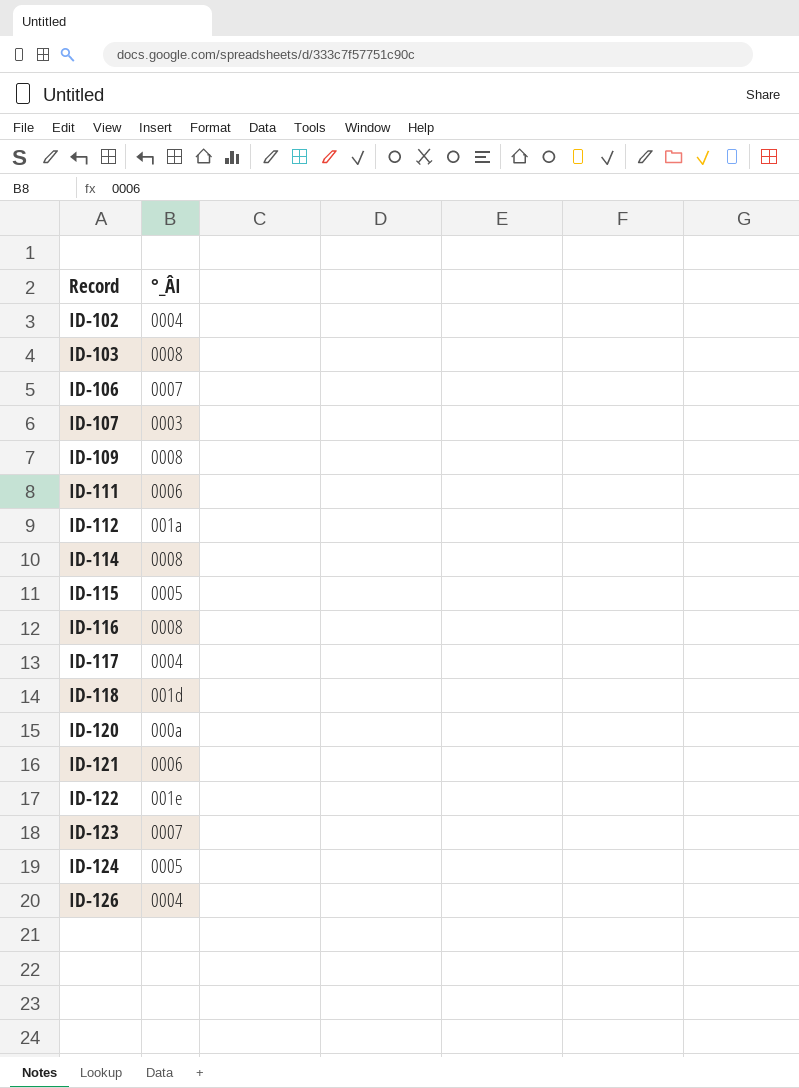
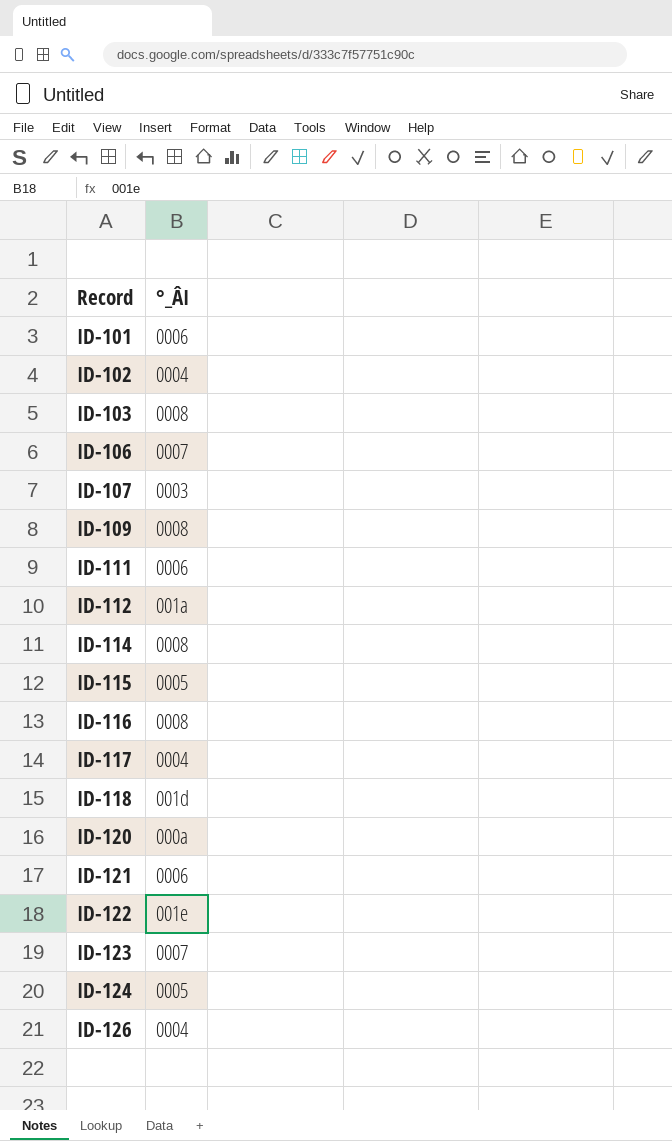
row ID-101: none -> 0006

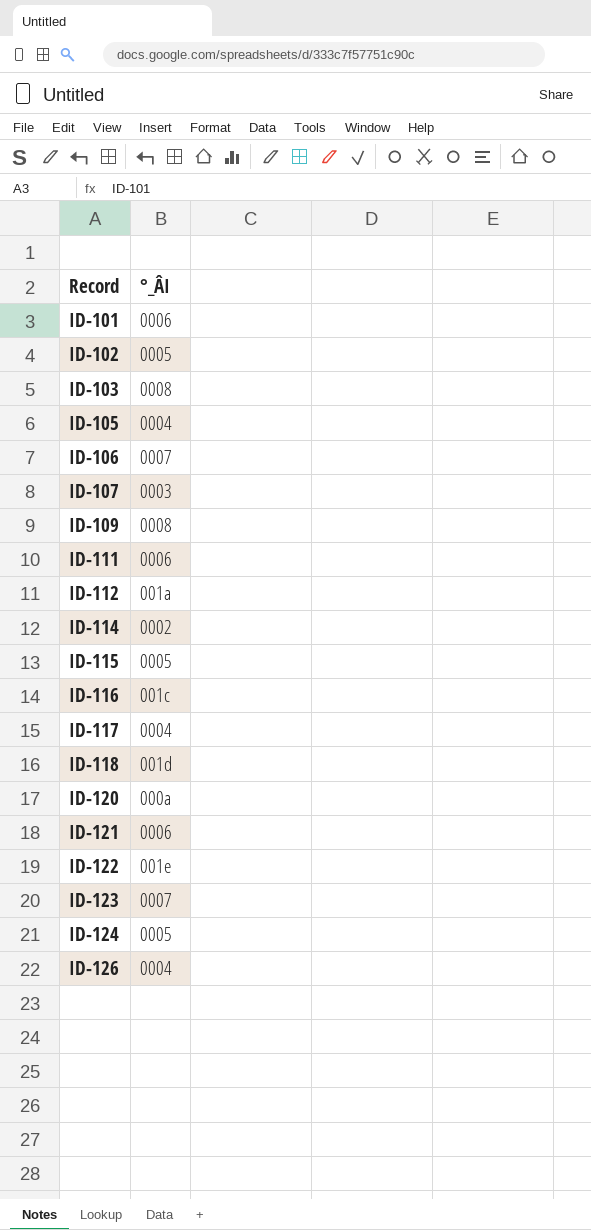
ID-102 | °_ÂI: 0004 -> 0005
row ID-105: none -> 0004
ID-114 | °_ÂI: 0008 -> 0002
ID-116 | °_ÂI: 0008 -> 001c

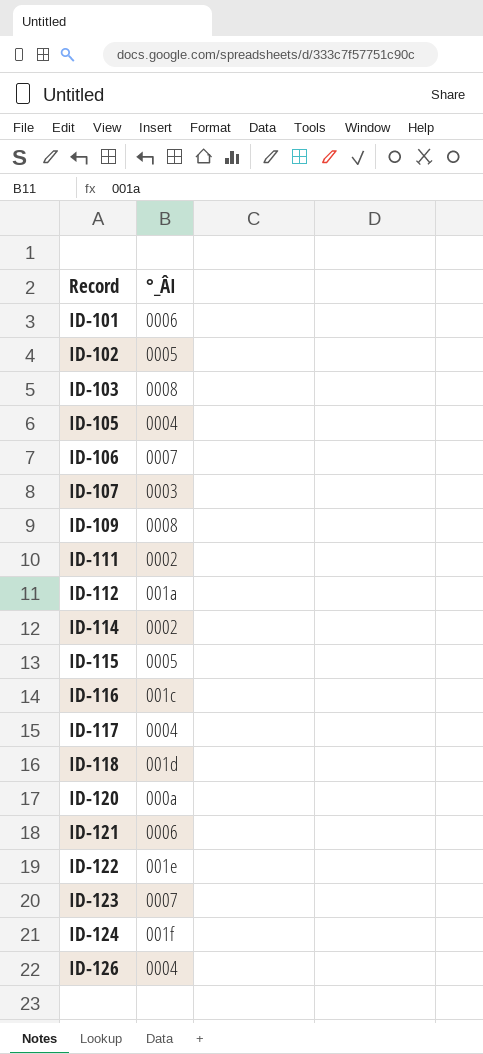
ID-111 | °_ÂI: 0006 -> 0002
ID-124 | °_ÂI: 0005 -> 001f

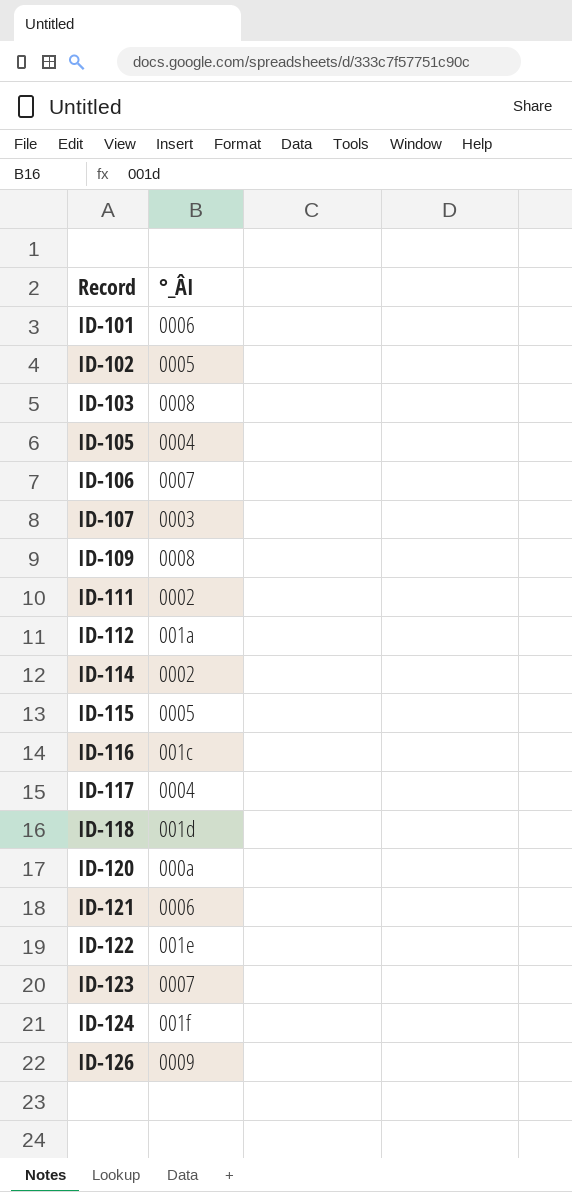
ID-126 | °_ÂI: 0004 -> 0009

